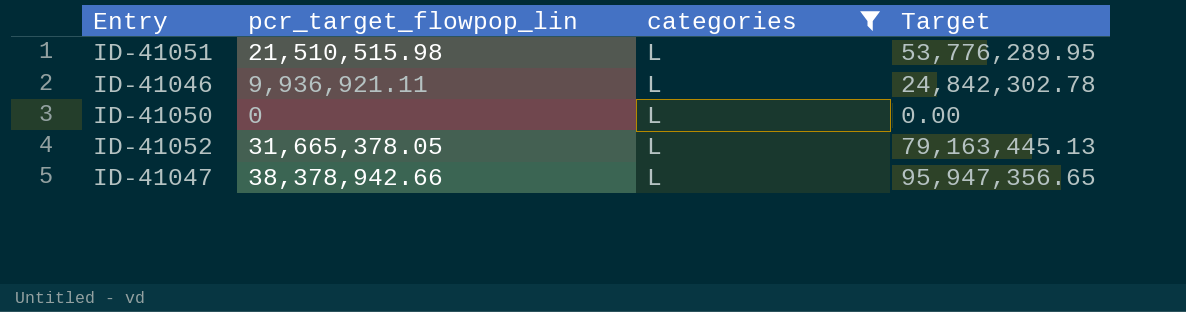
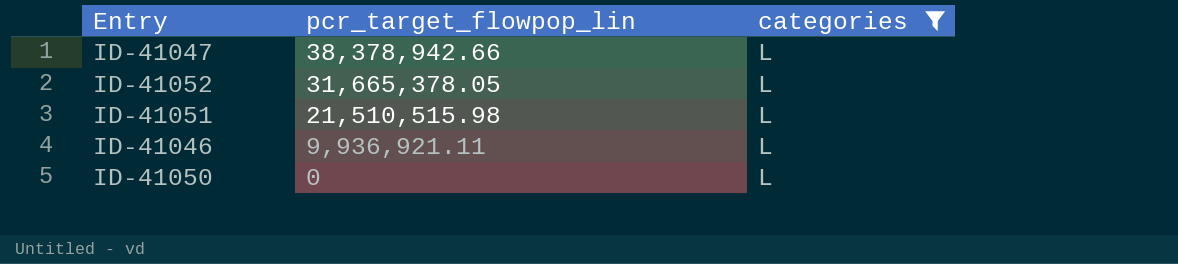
row order: none -> pcr_target_flowpop_lin descending
column Target | formula: [pcr_target_flowpop_lin] * 2.5 -> none

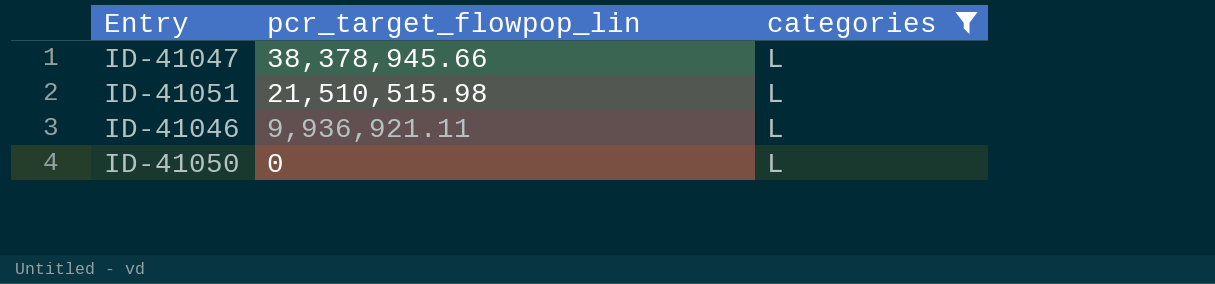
row ID-41052: 31,665,378.05 | L -> none
ID-41047 | pcr_target_flowpop_lin: 38,378,942.66 -> 38,378,945.66

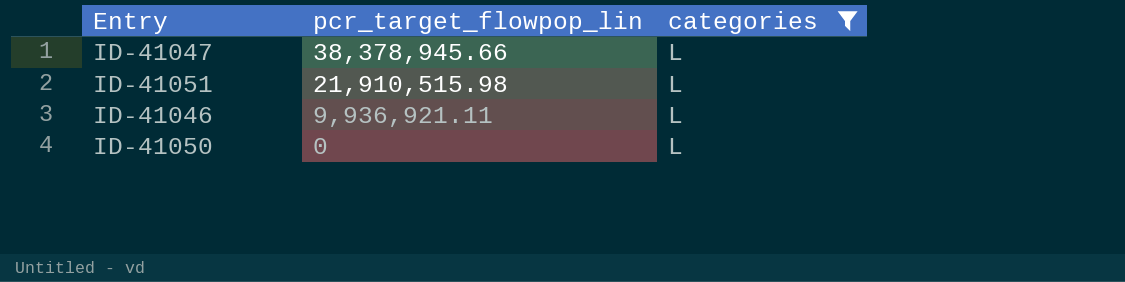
ID-41051 | pcr_target_flowpop_lin: 21,510,515.98 -> 21,910,515.98

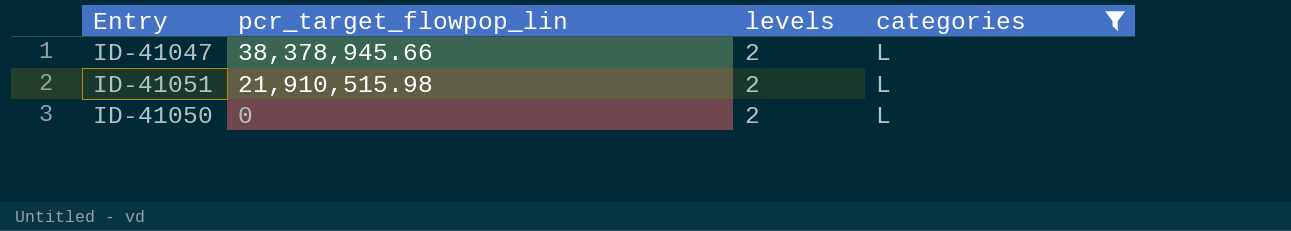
column levels | position: none -> 3
row ID-41046: 9,936,921.11 | L -> none

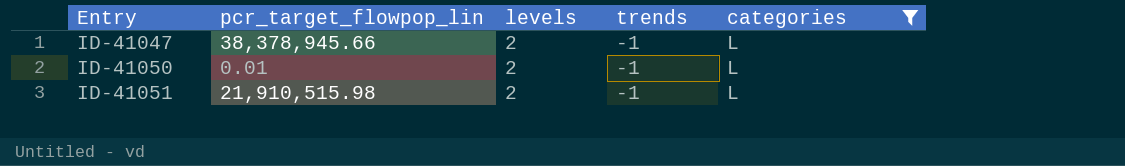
row order: pcr_target_flowpop_lin descending -> Entry ascending
column trends | position: none -> 4
ID-41050 | pcr_target_flowpop_lin: 0 -> 0.01

